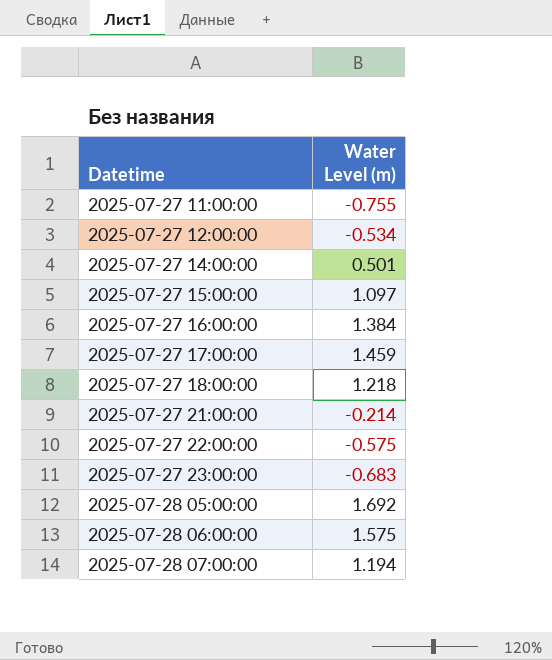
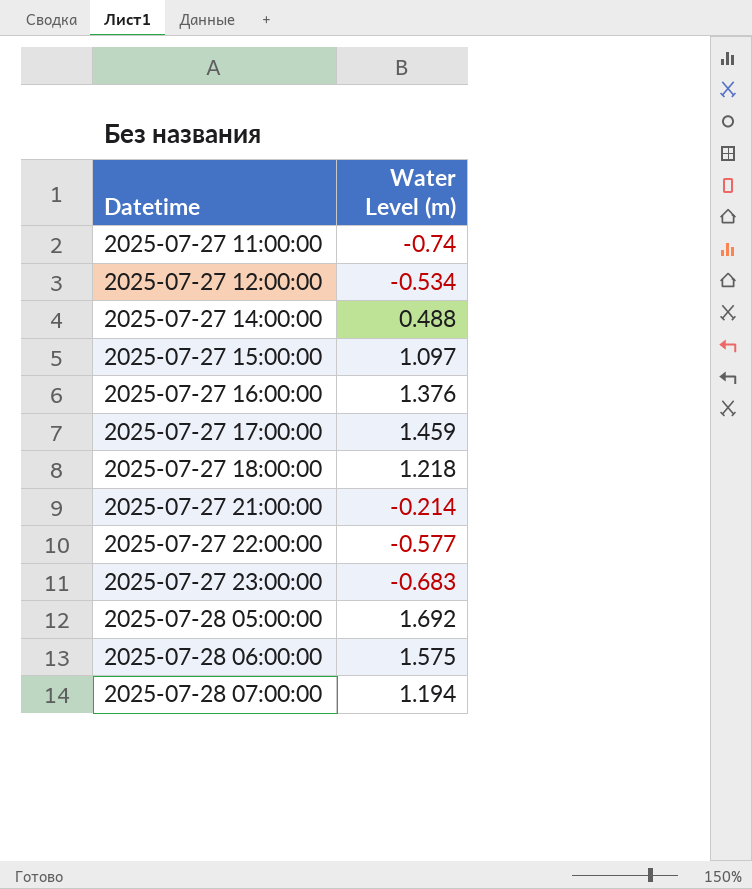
2025-07-27 11:00:00 | Water Level (m): -0.755 -> -0.74
2025-07-27 14:00:00 | Water Level (m): 0.501 -> 0.488
2025-07-27 16:00:00 | Water Level (m): 1.384 -> 1.376
2025-07-27 22:00:00 | Water Level (m): -0.575 -> -0.577

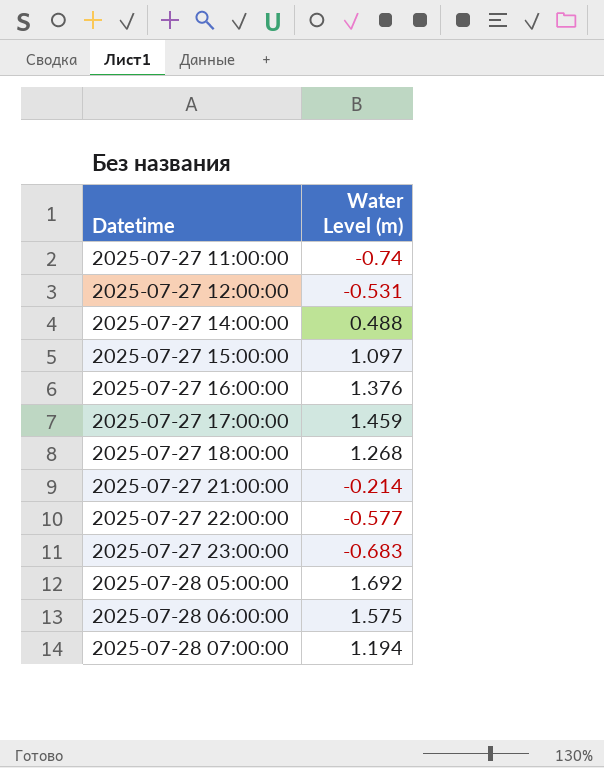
2025-07-27 12:00:00 | Water Level (m): -0.534 -> -0.531
2025-07-27 18:00:00 | Water Level (m): 1.218 -> 1.268

